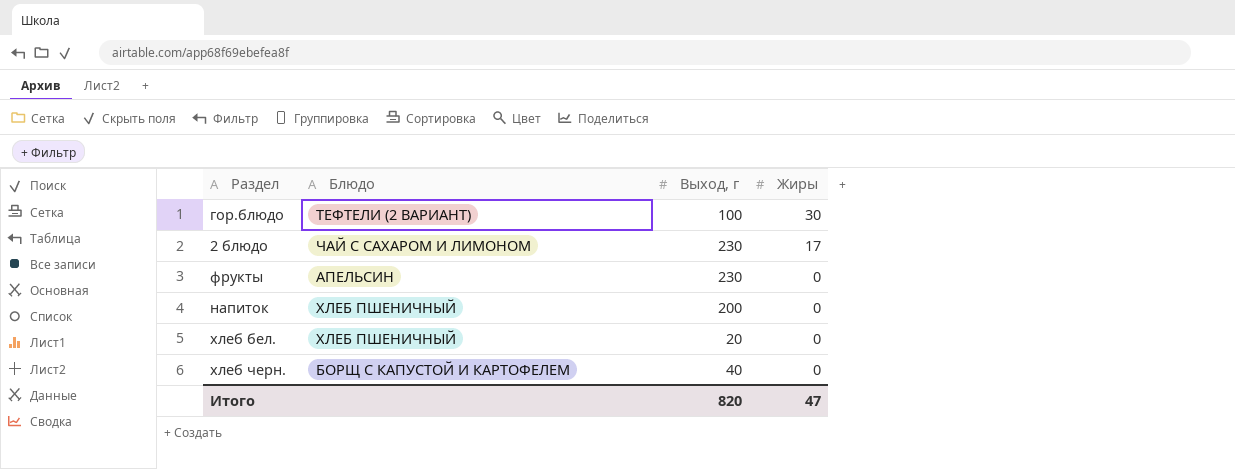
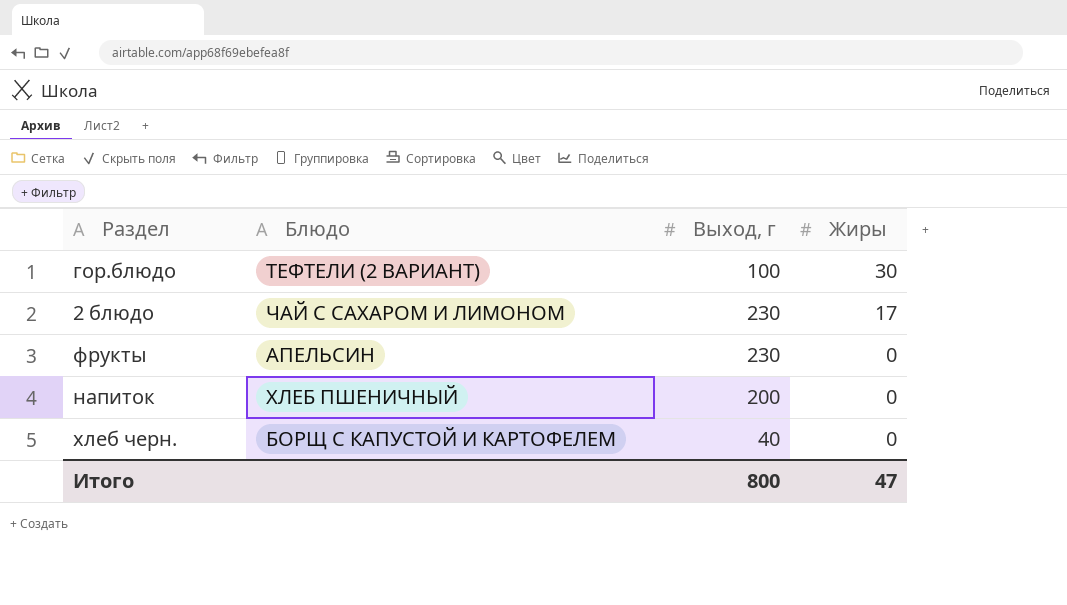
row хлеб бел.: ХЛЕБ ПШЕНИЧНЫЙ | 20 | 0 -> none
Итого | Выход, г: 820 -> 800

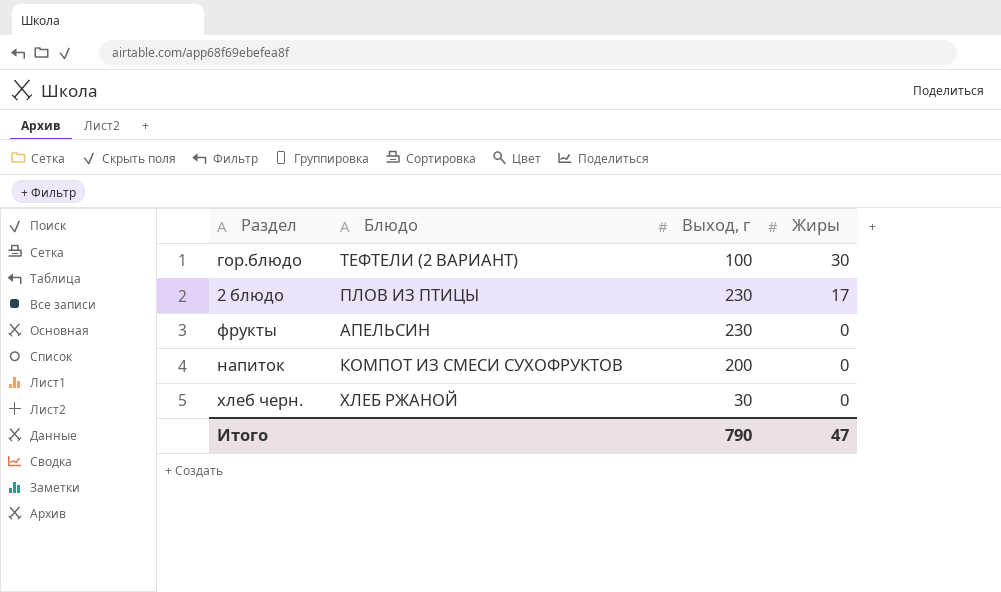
2 блюдо | Блюдо: ЧАЙ С САХАРОМ И ЛИМОНОМ -> ПЛОВ ИЗ ПТИЦЫ
напиток | Блюдо: ХЛЕБ ПШЕНИЧНЫЙ -> КОМПОТ ИЗ СМЕСИ СУХОФРУКТОВ
хлеб черн. | Блюдо: БОРЩ С КАПУСТОЙ И КАРТОФЕЛЕМ -> ХЛЕБ РЖАНОЙ
хлеб черн. | Выход, г: 40 -> 30
Итого | Выход, г: 800 -> 790

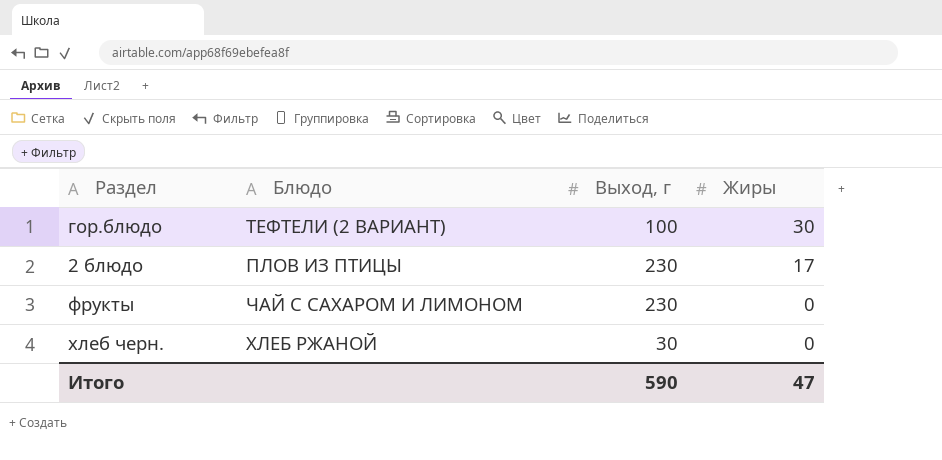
row напиток: КОМПОТ ИЗ СМЕСИ СУХОФРУКТОВ | 200 | 0 -> none
фрукты | Блюдо: АПЕЛЬСИН -> ЧАЙ С САХАРОМ И ЛИМОНОМ
Итого | Выход, г: 790 -> 590

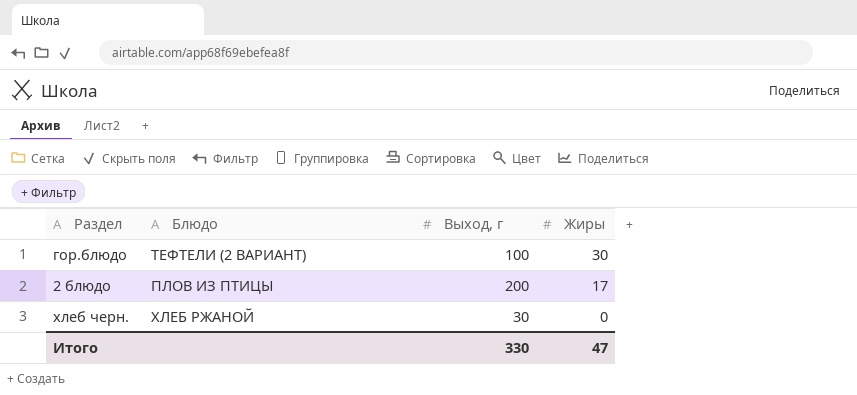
row фрукты: ЧАЙ С САХАРОМ И ЛИМОНОМ | 230 | 0 -> none
2 блюдо | Выход, г: 230 -> 200
Итого | Выход, г: 590 -> 330

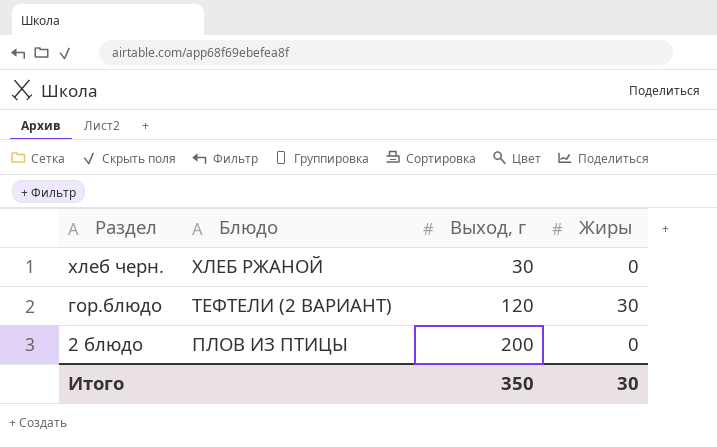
row order: Жиры descending -> Раздел descending
гор.блюдо | Выход, г: 100 -> 120
2 блюдо | Жиры: 17 -> 0
Итого | Выход, г: 330 -> 350
Итого | Жиры: 47 -> 30

